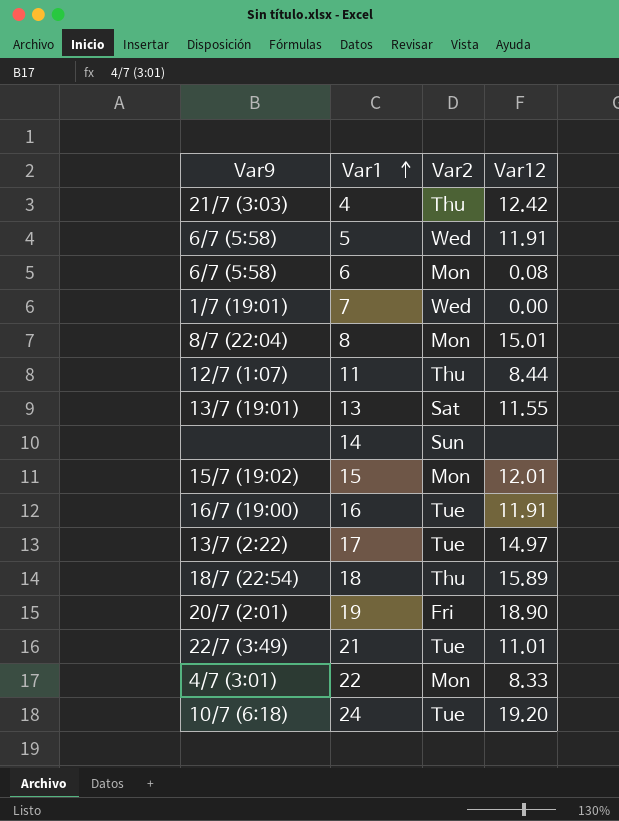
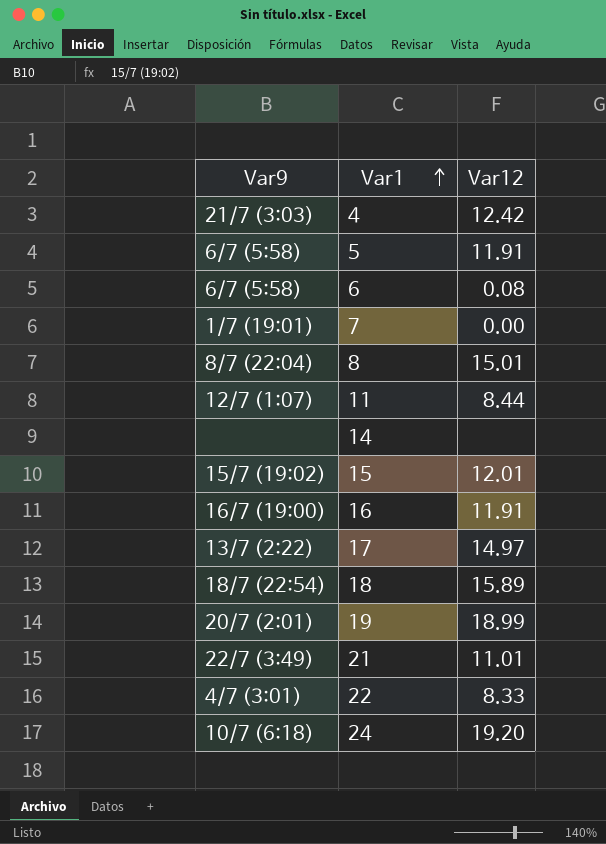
column Var2 | position: 3 -> none
row 13: 13/7 (19:01) | Sat | 11.55 -> none
19 | Var12: 18.90 -> 18.99

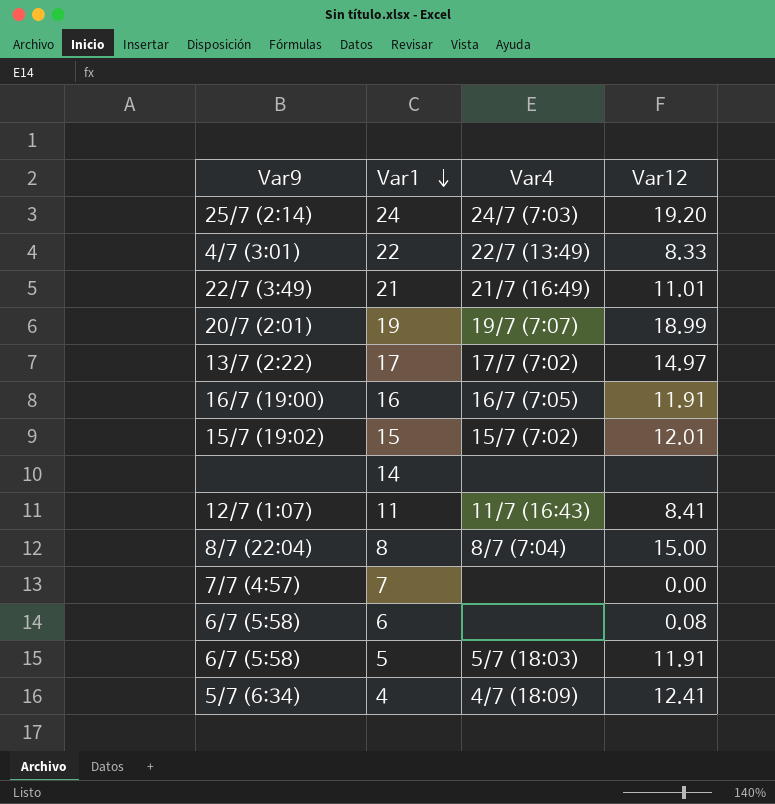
row order: Var1 ascending -> Var1 descending
column Var4 | position: none -> 3
row 18: 18/7 (22:54) | 15.89 -> none
24 | Var9: 10/7 (6:18) -> 25/7 (2:14)
11 | Var12: 8.44 -> 8.41
8 | Var12: 15.01 -> 15.00
7 | Var9: 1/7 (19:01) -> 7/7 (4:57)
4 | Var9: 21/7 (3:03) -> 5/7 (6:34)
4 | Var12: 12.42 -> 12.41

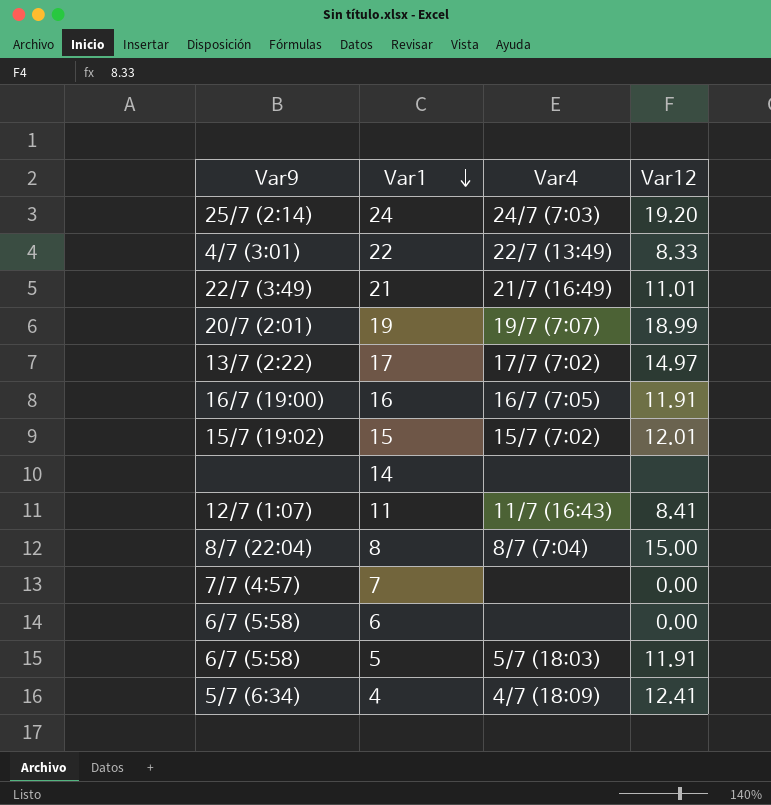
6 | Var12: 0.08 -> 0.00

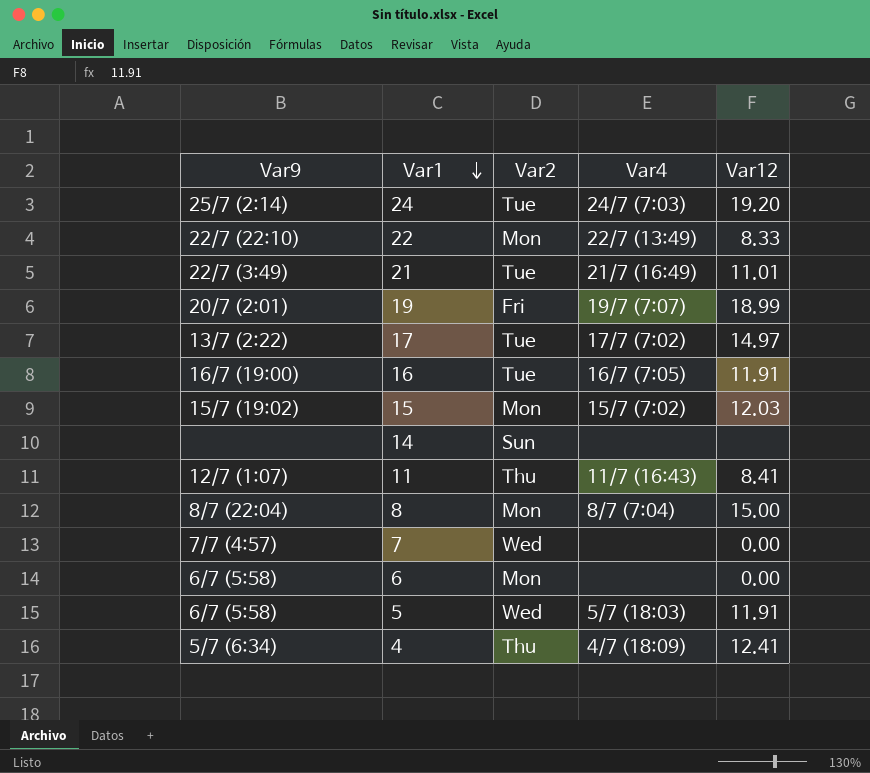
column Var2 | position: none -> 3
22 | Var9: 4/7 (3:01) -> 22/7 (22:10)
15 | Var12: 12.01 -> 12.03

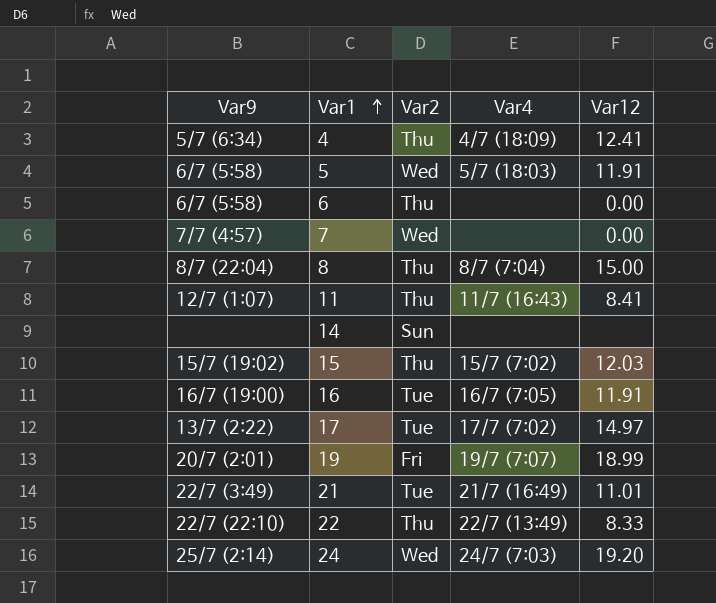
row order: Var1 descending -> Var1 ascending
6 | Var2: Mon -> Thu
8 | Var2: Mon -> Thu
15 | Var2: Mon -> Thu
22 | Var2: Mon -> Thu
24 | Var2: Tue -> Wed

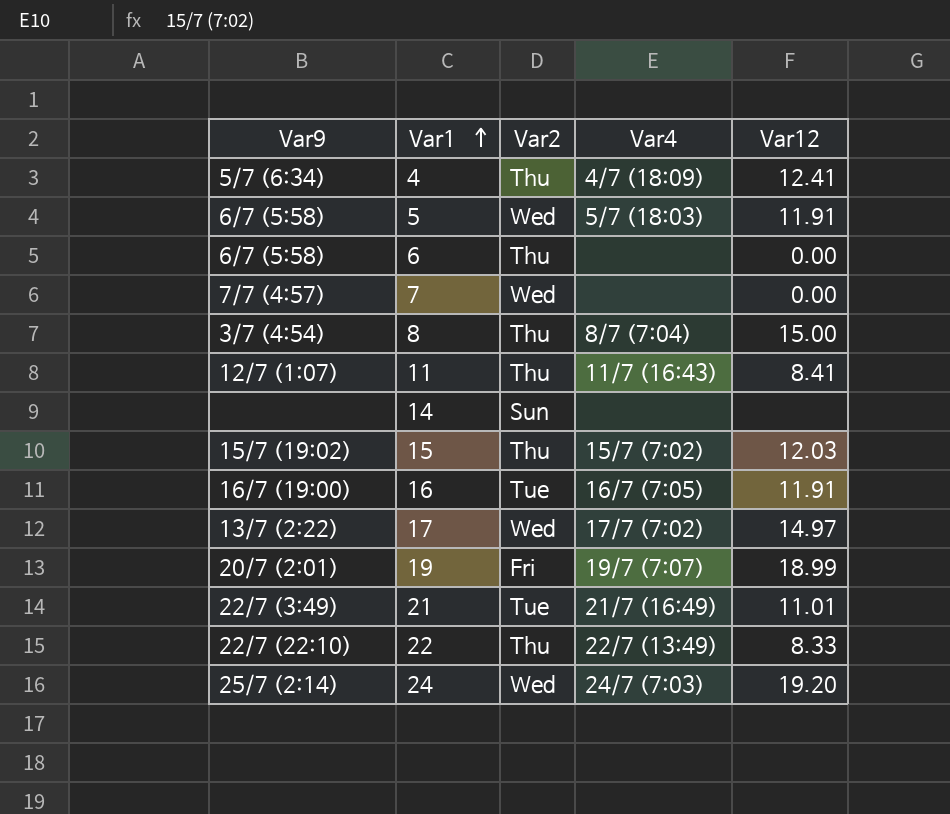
8 | Var9: 8/7 (22:04) -> 3/7 (4:54)
17 | Var2: Tue -> Wed

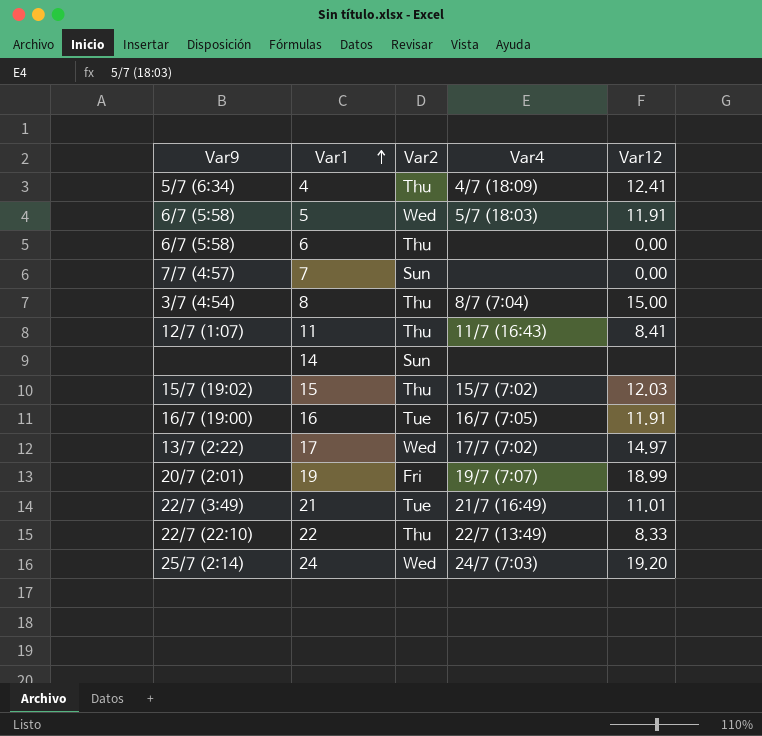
7 | Var2: Wed -> Sun

